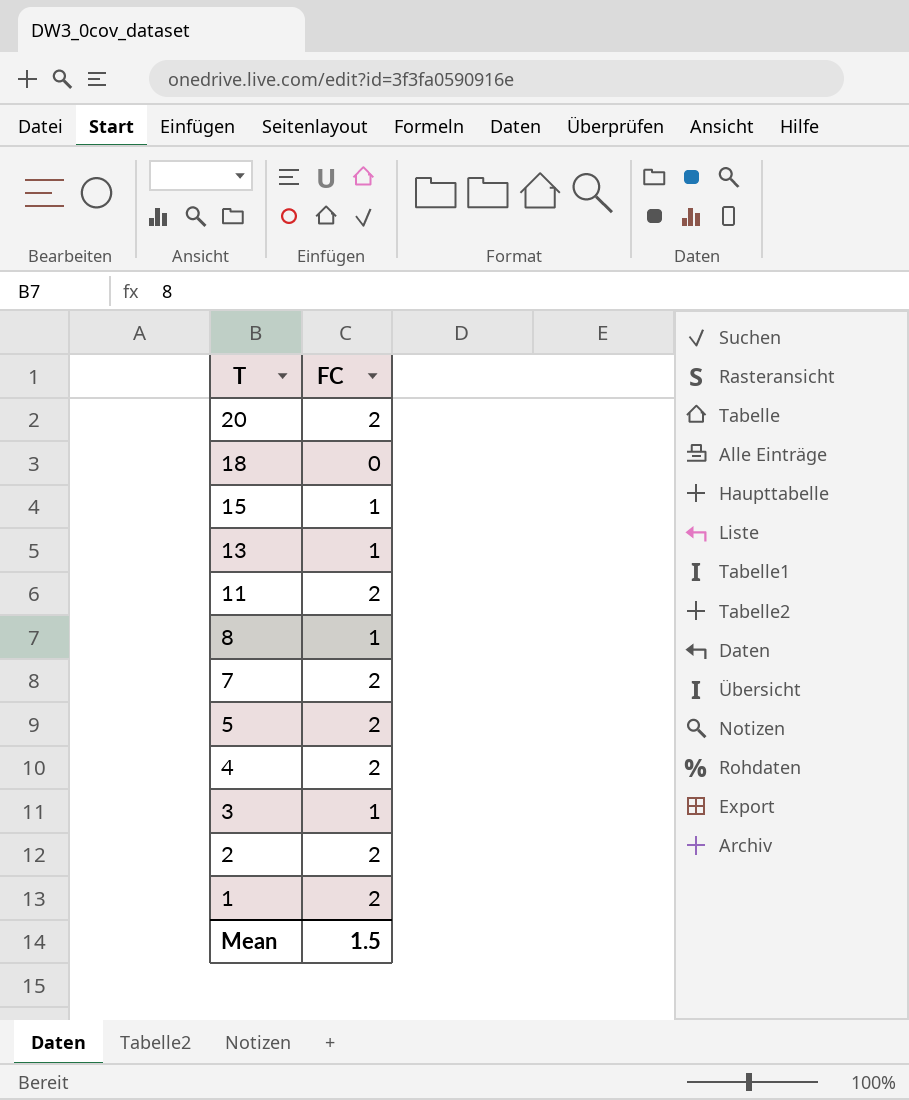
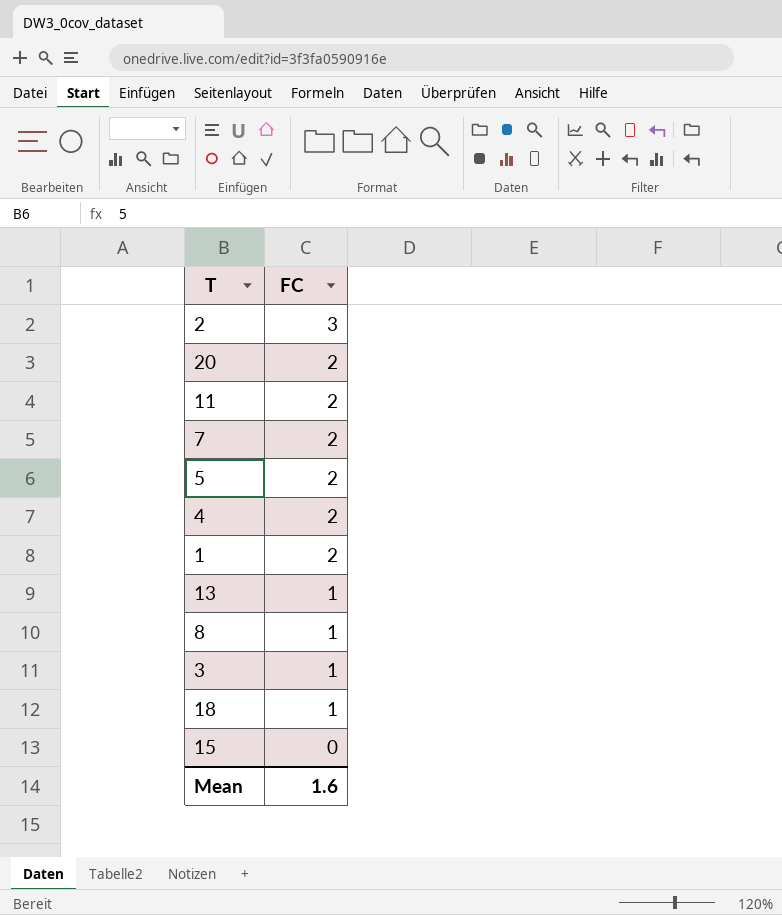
row order: T descending -> FC descending
2 | FC: 2 -> 3
18 | FC: 0 -> 1
15 | FC: 1 -> 0
Mean | FC: 1.5 -> 1.6

